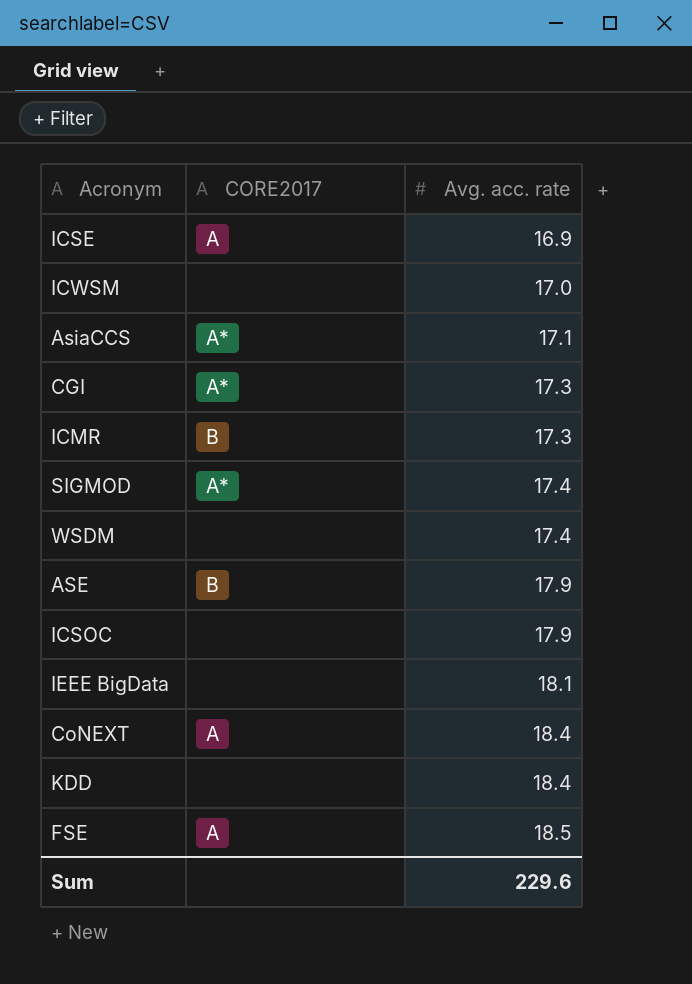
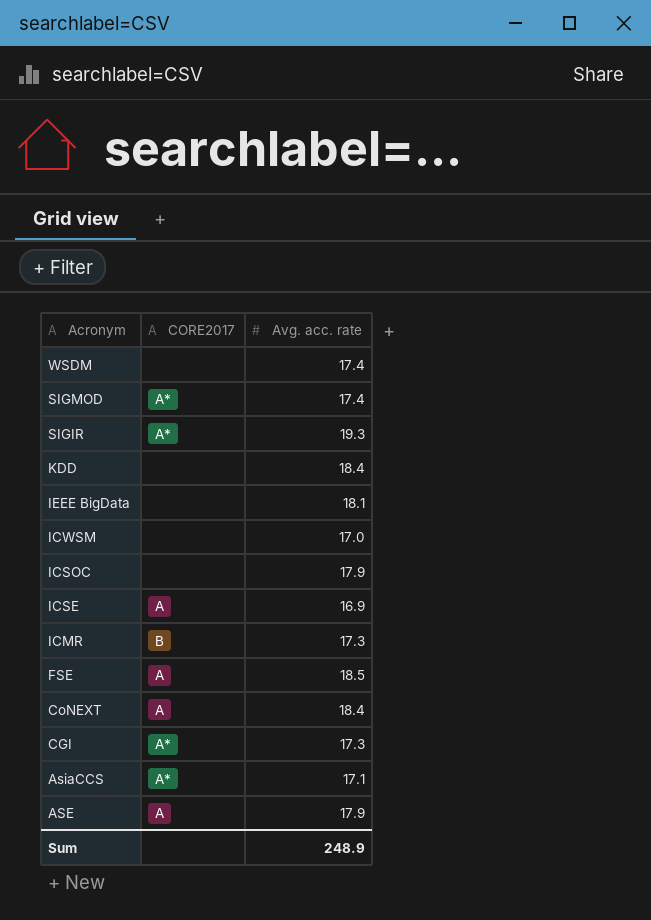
row order: Avg. acc. rate ascending -> Acronym descending
row SIGIR: none -> A* | 19.3
ASE | CORE2017: B -> A
Sum | Avg. acc. rate: 229.6 -> 248.9

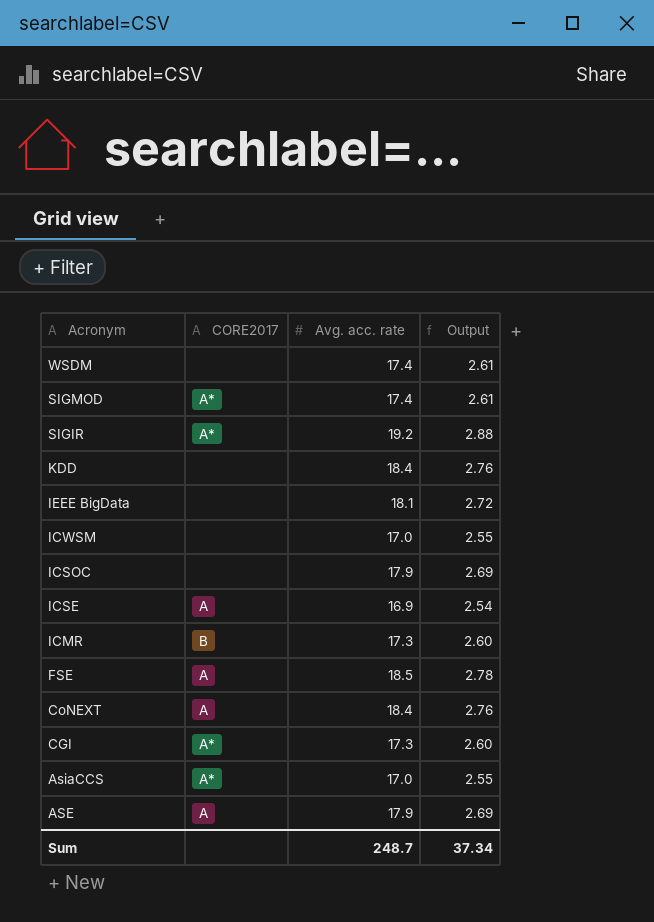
column Output | formula: none -> [Avg. acc. rate] * 0.15
SIGIR | Avg. acc. rate: 19.3 -> 19.2
AsiaCCS | Avg. acc. rate: 17.1 -> 17.0
Sum | Avg. acc. rate: 248.9 -> 248.7

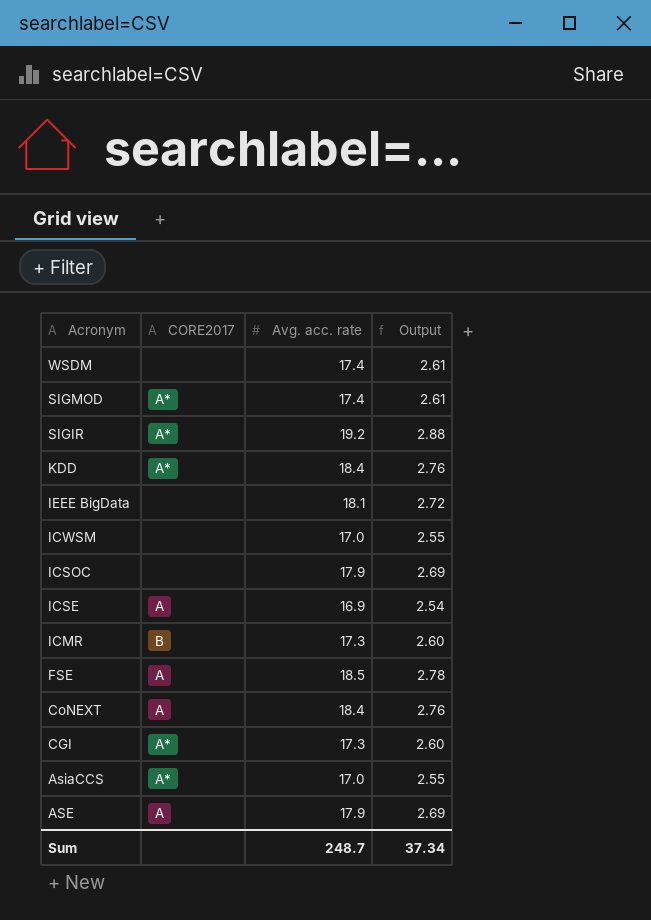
KDD | CORE2017: none -> A*

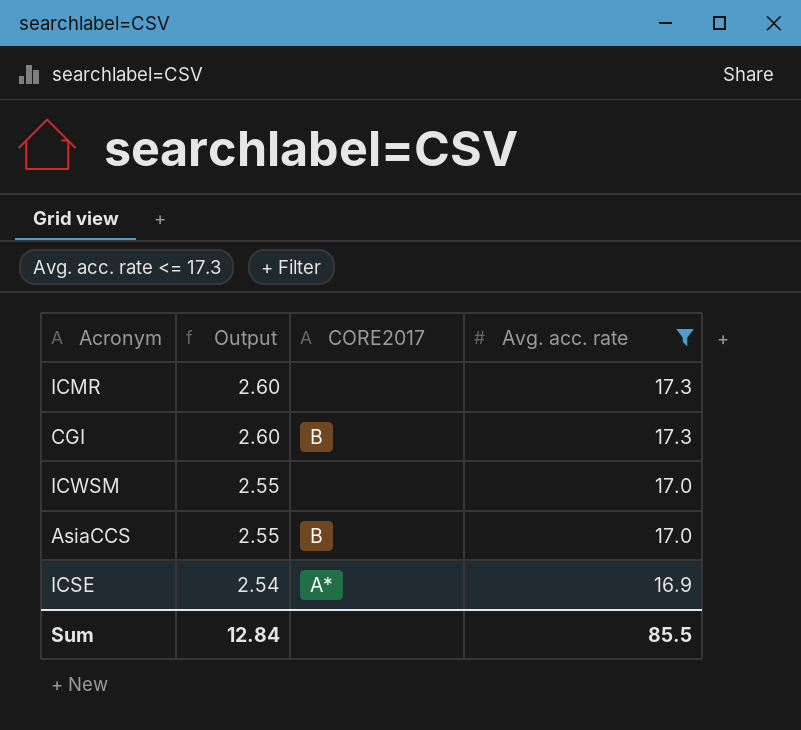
filter: none -> Avg. acc. rate <= 17.3
row order: Acronym descending -> Output descending
column Output | position: 4 -> 2
ICMR | CORE2017: B -> none
CGI | CORE2017: A* -> B
AsiaCCS | CORE2017: A* -> B
ICSE | CORE2017: A -> A*
Sum | Output: 37.34 -> 12.84
Sum | Avg. acc. rate: 248.7 -> 85.5

